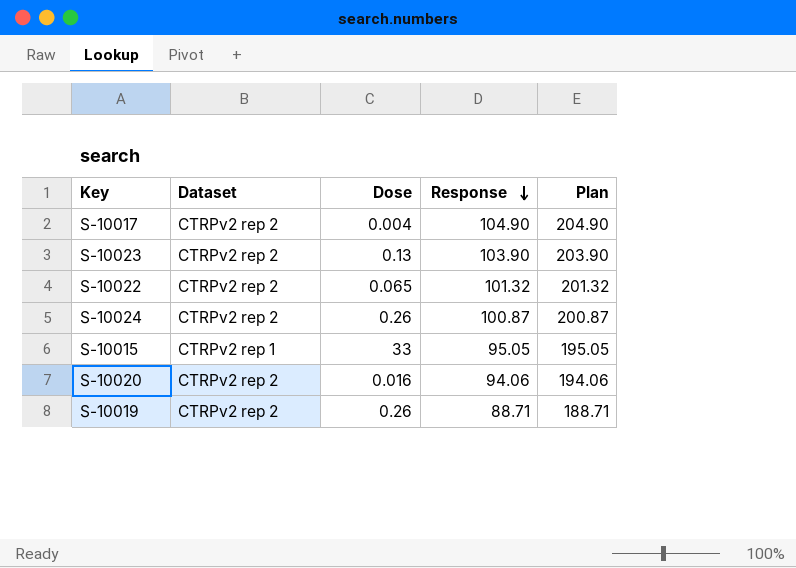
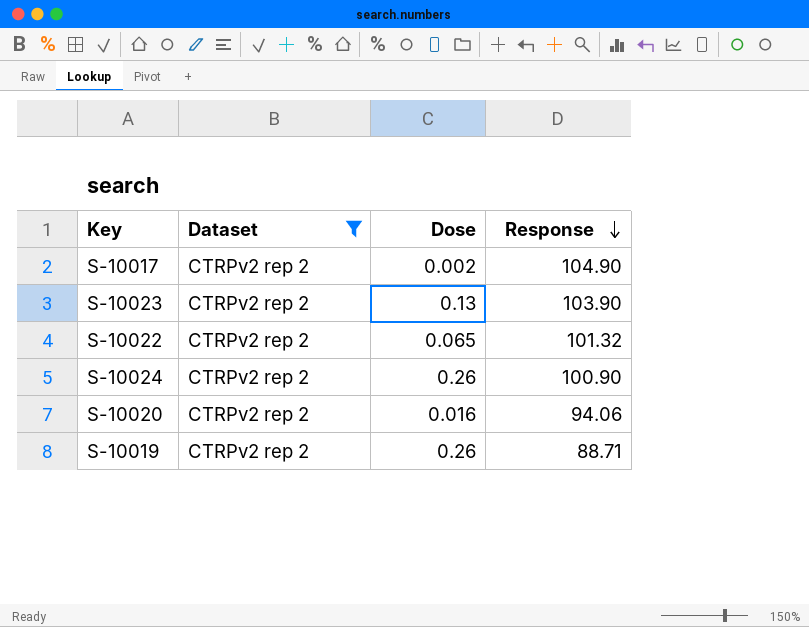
filter: none -> Dataset = CTRPv2 rep 2
column Plan | formula: [Response] + 100 -> none
S-10017 | Dose: 0.004 -> 0.002
S-10024 | Response: 100.87 -> 100.90

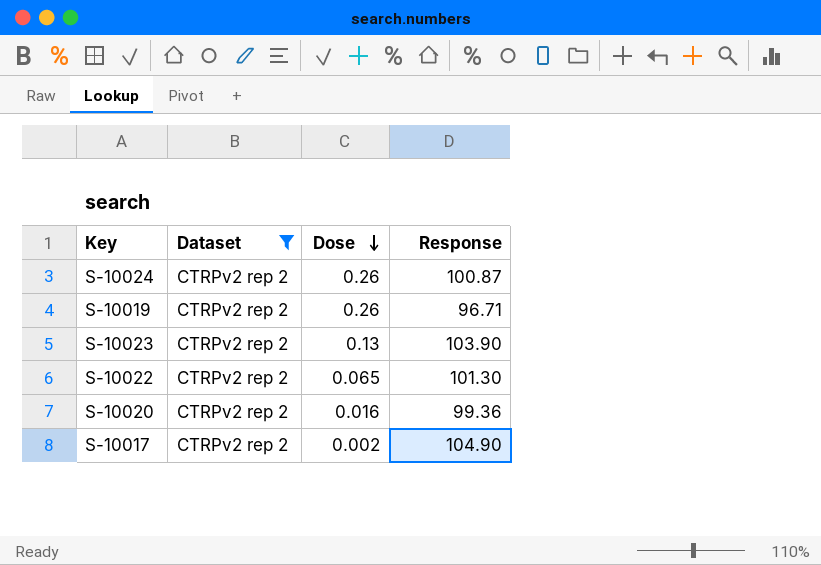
row order: Response descending -> Dose descending
S-10024 | Response: 100.90 -> 100.87
S-10019 | Response: 88.71 -> 96.71
S-10022 | Response: 101.32 -> 101.30
S-10020 | Response: 94.06 -> 99.36

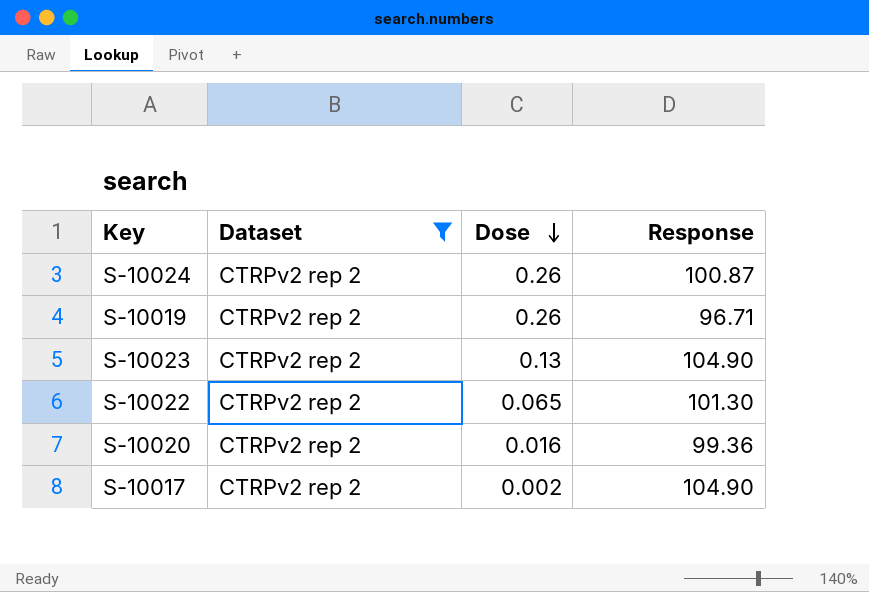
S-10023 | Response: 103.90 -> 104.90

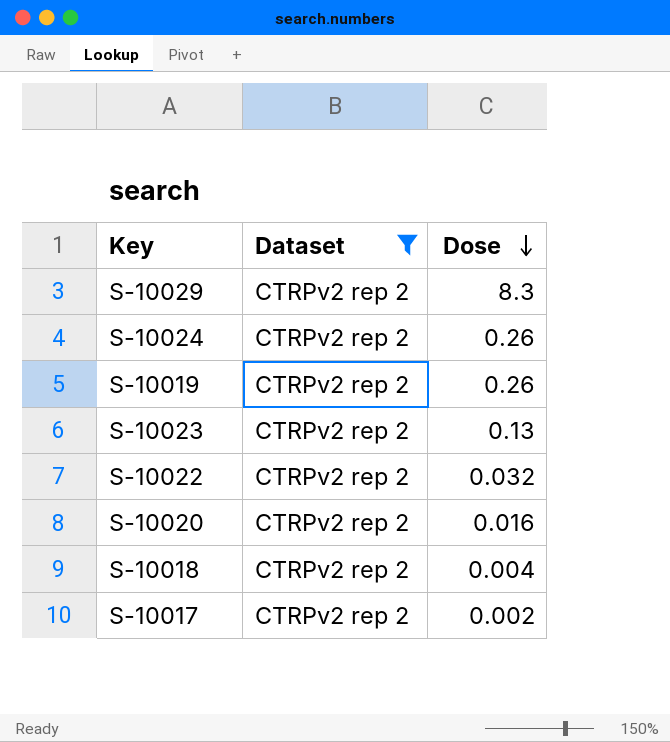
column Response | position: 4 -> none
row S-10029: none -> CTRPv2 rep 2 | 8.3
S-10022 | Dose: 0.065 -> 0.032
row S-10018: none -> CTRPv2 rep 2 | 0.004

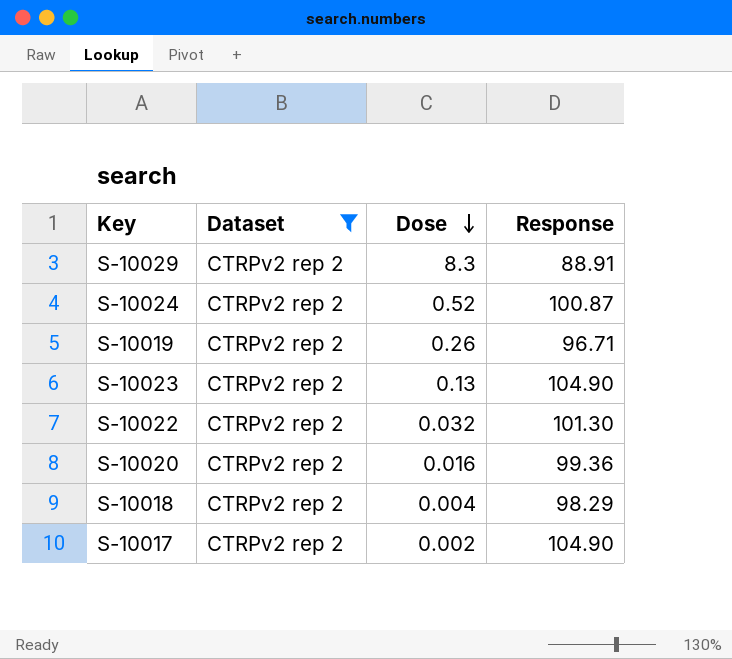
column Response | position: none -> 4
S-10024 | Dose: 0.26 -> 0.52

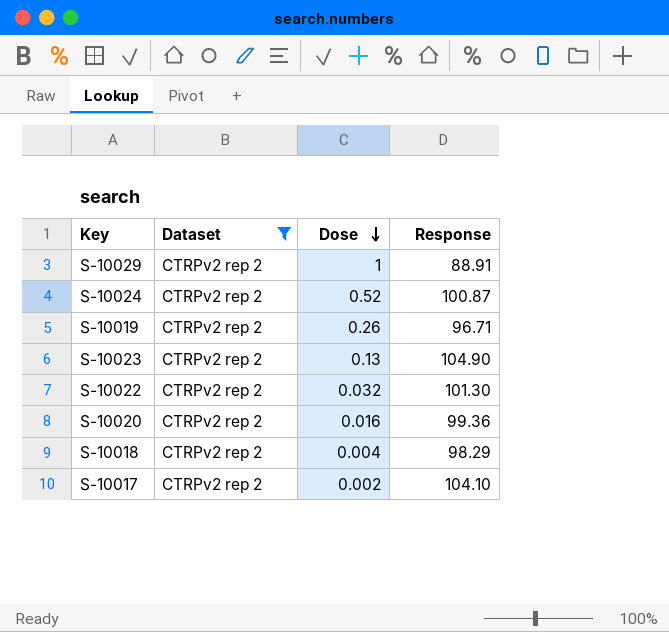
S-10029 | Dose: 8.3 -> 1
S-10017 | Response: 104.90 -> 104.10

